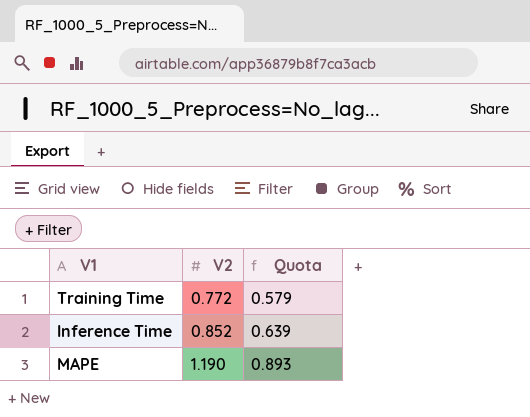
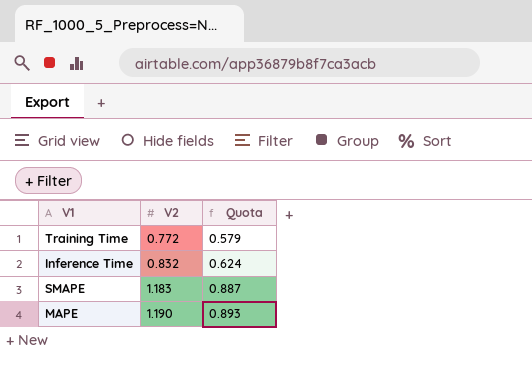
Inference Time | V2: 0.852 -> 0.832
Inference Time | Quota: 0.639 -> 0.624
row SMAPE: none -> 1.183 | 0.887

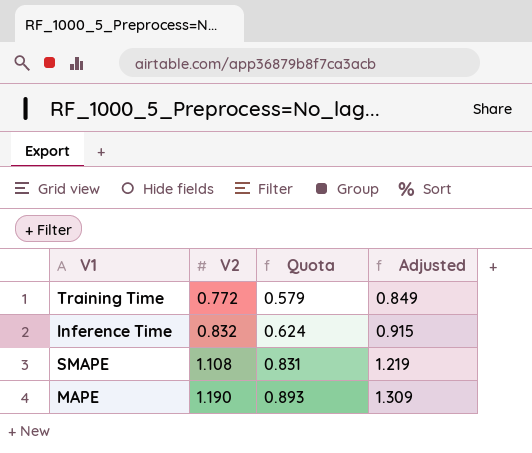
column Adjusted | formula: none -> [V2] * 1.1
SMAPE | V2: 1.183 -> 1.108
SMAPE | Quota: 0.887 -> 0.831

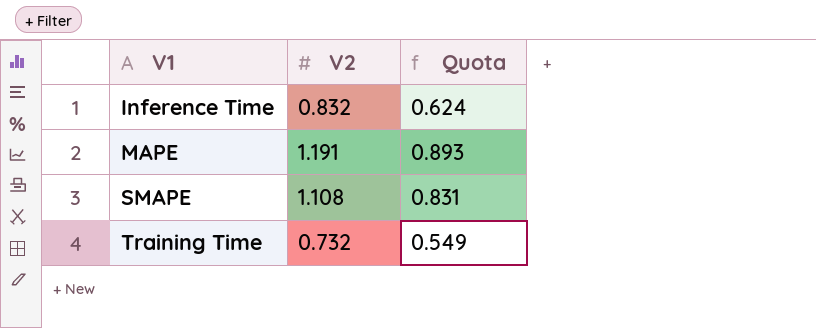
row order: V2 ascending -> V1 ascending
column Adjusted | formula: [V2] * 1.1 -> none
MAPE | V2: 1.190 -> 1.191
Training Time | V2: 0.772 -> 0.732
Training Time | Quota: 0.579 -> 0.549

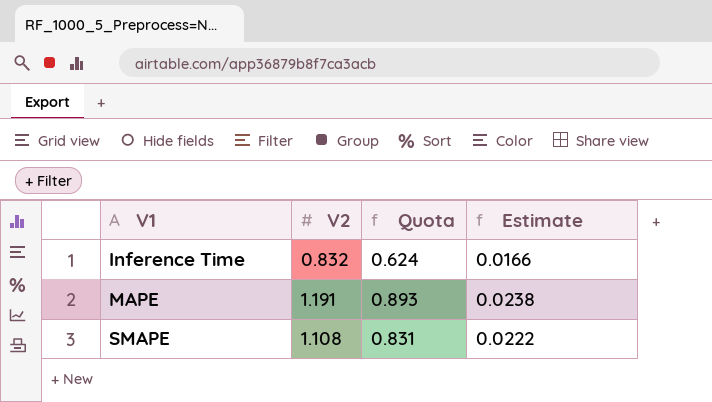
column Estimate | formula: none -> [V2] * 0.02
row Training Time: 0.732 | 0.549 -> none

